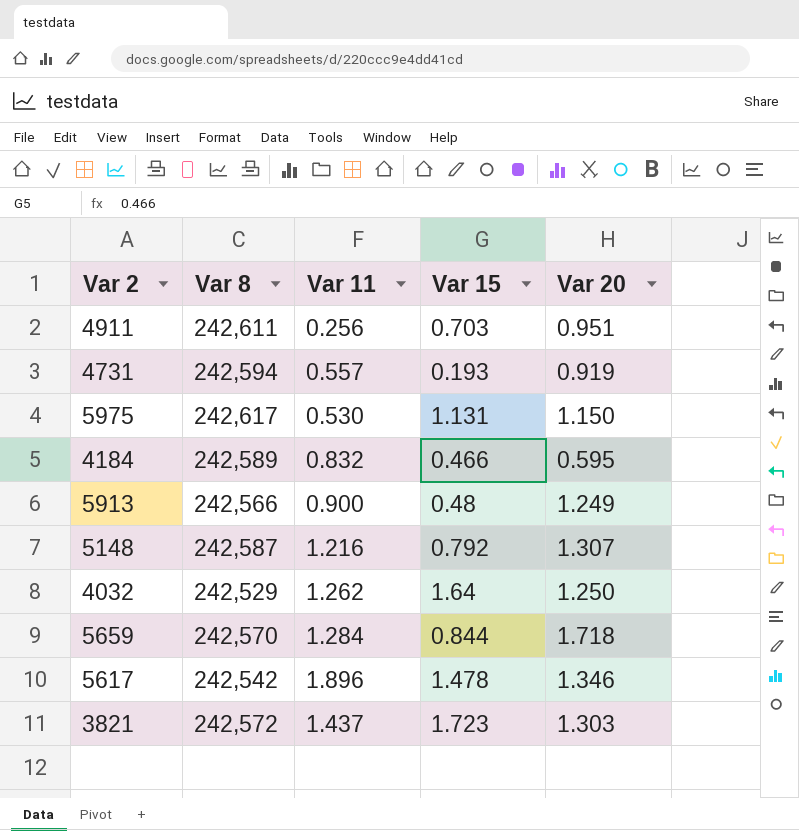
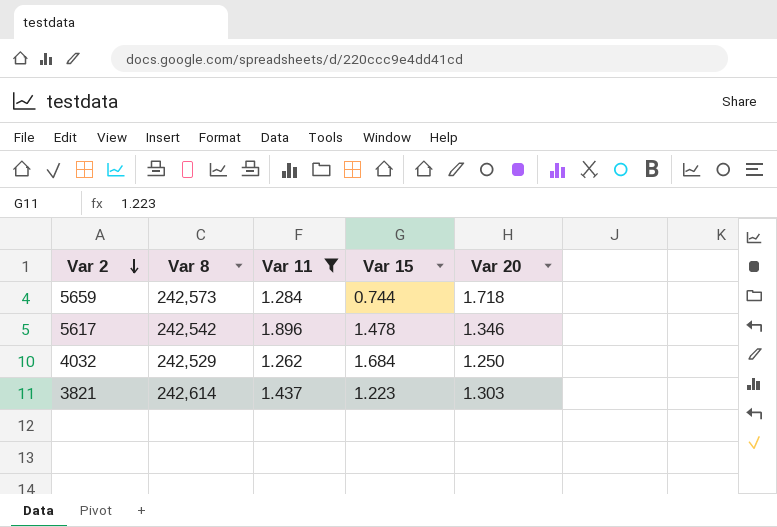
filter: none -> Var 11 >= 1.262
row order: none -> Var 2 descending
5659 | Var 8: 242,570 -> 242,573
5659 | Var 15: 0.844 -> 0.744
4032 | Var 15: 1.64 -> 1.684
3821 | Var 8: 242,572 -> 242,614
3821 | Var 15: 1.723 -> 1.223

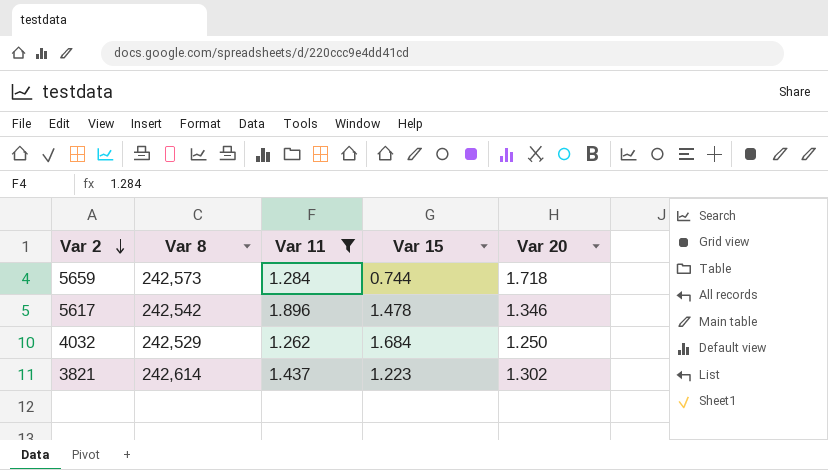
3821 | Var 20: 1.303 -> 1.302

